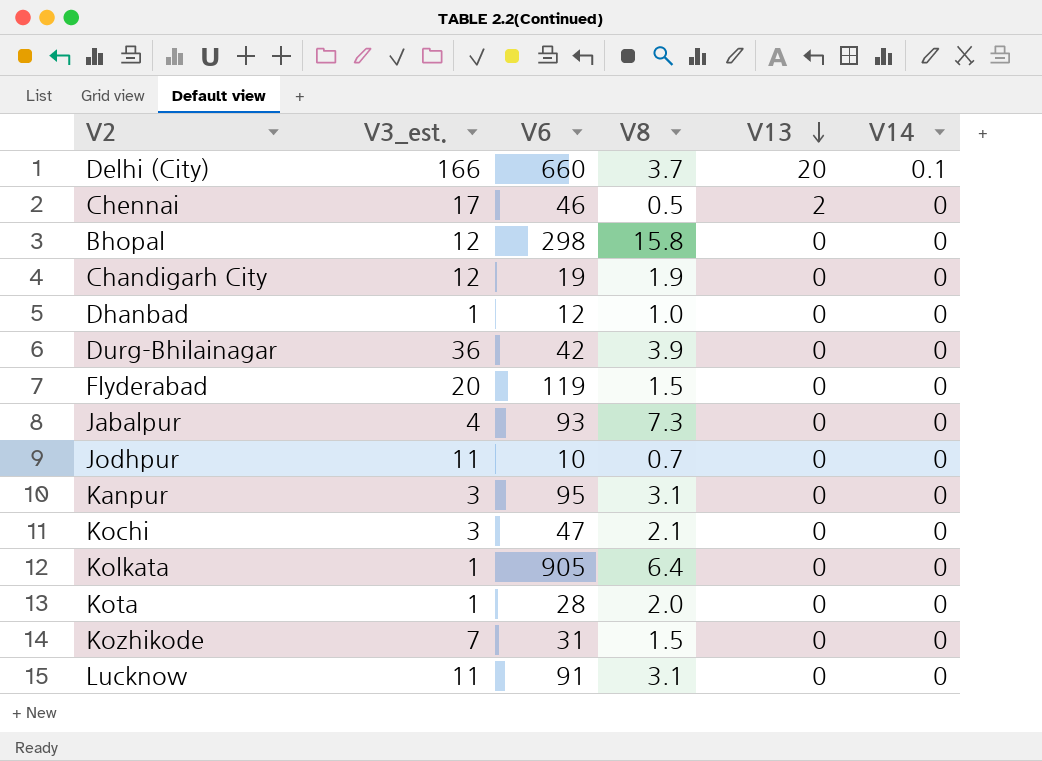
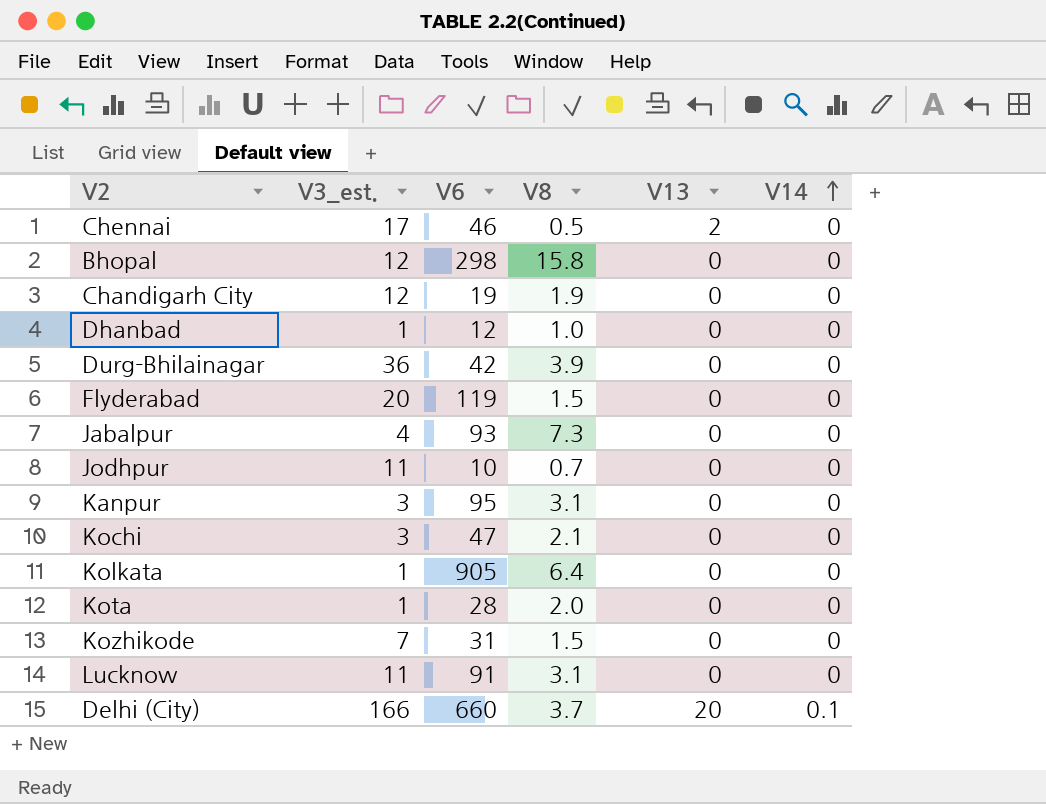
row order: V13 descending -> V14 ascending

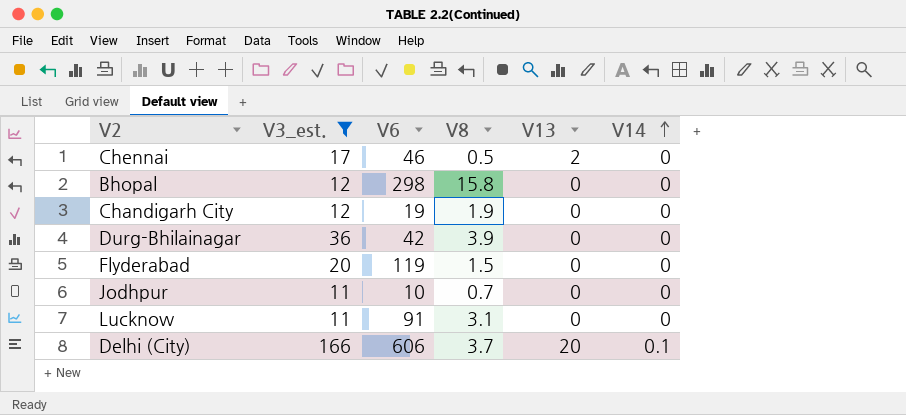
filter: none -> V3_est. >= 11
Delhi (City) | V6: 660 -> 606

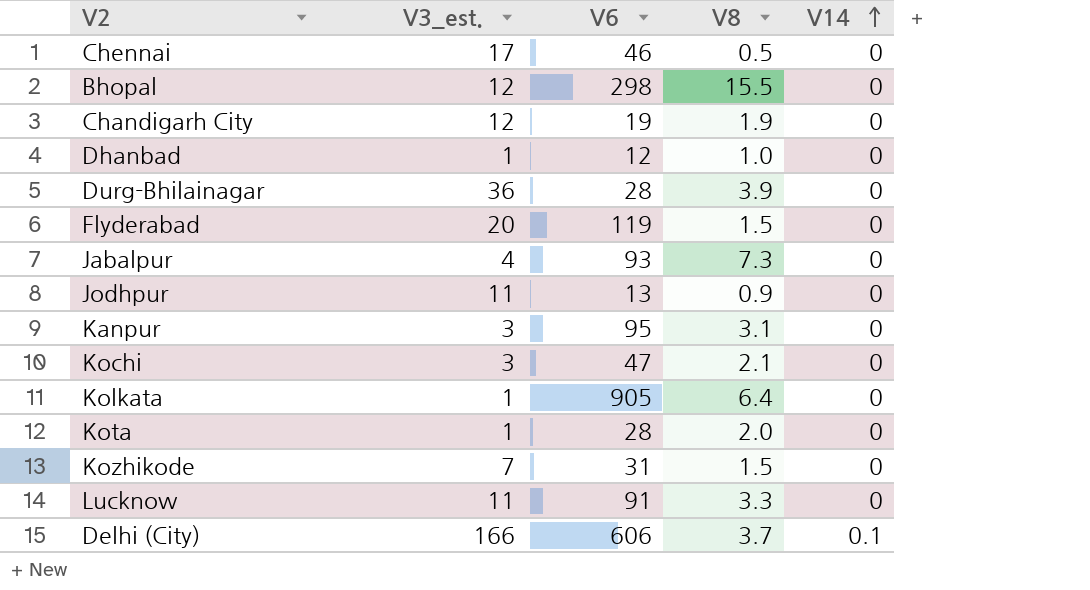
filter: V3_est. >= 11 -> none
column V13 | position: 5 -> none
Bhopal | V8: 15.8 -> 15.5
Durg-Bhilainagar | V6: 42 -> 28
Jodhpur | V6: 10 -> 13
Jodhpur | V8: 0.7 -> 0.9
Lucknow | V8: 3.1 -> 3.3

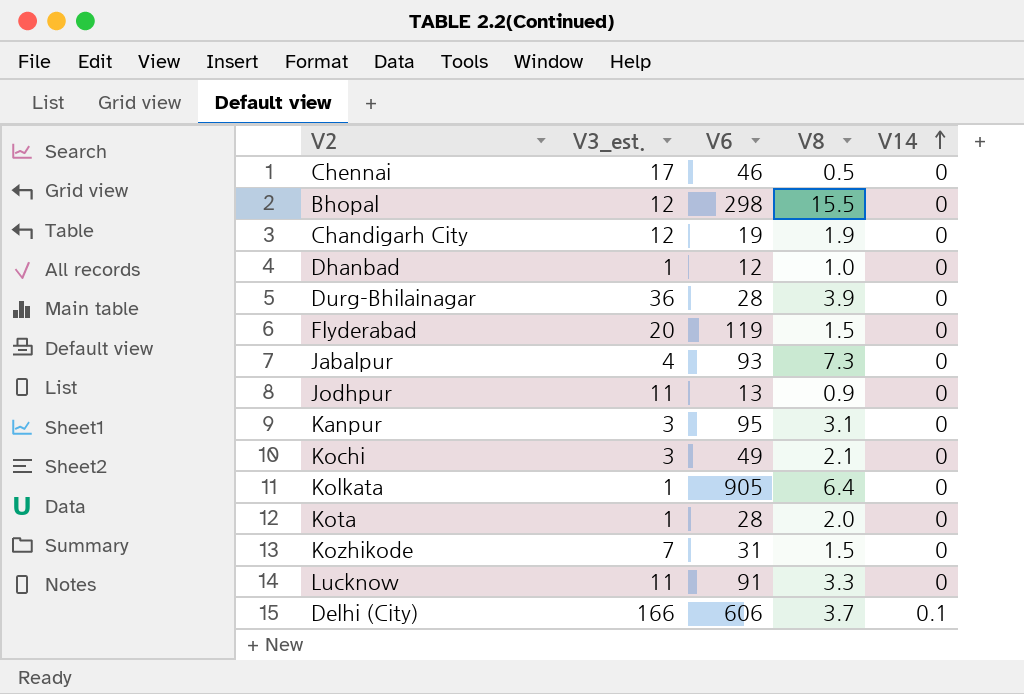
Kochi | V6: 47 -> 49

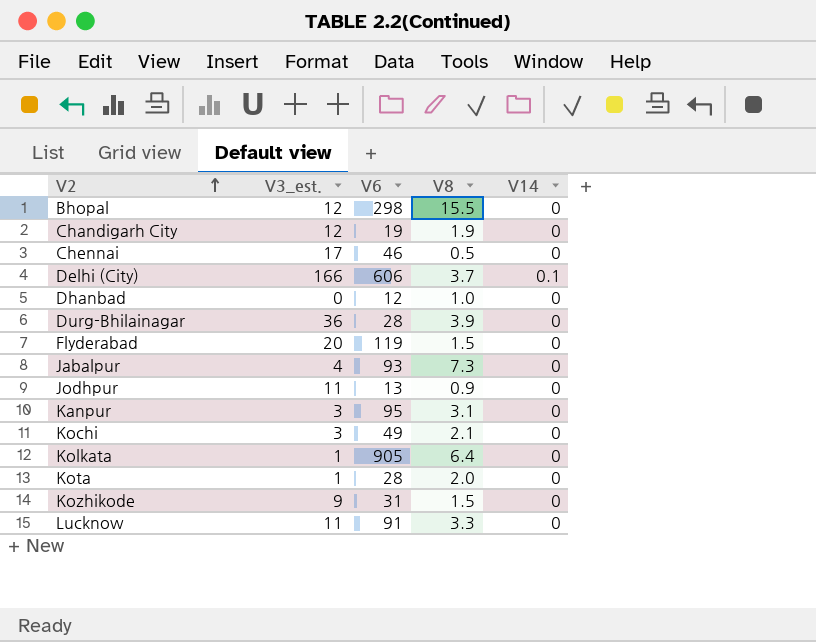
row order: V14 ascending -> V2 ascending
Dhanbad | V3_est.: 1 -> 0
Kozhikode | V3_est.: 7 -> 9

